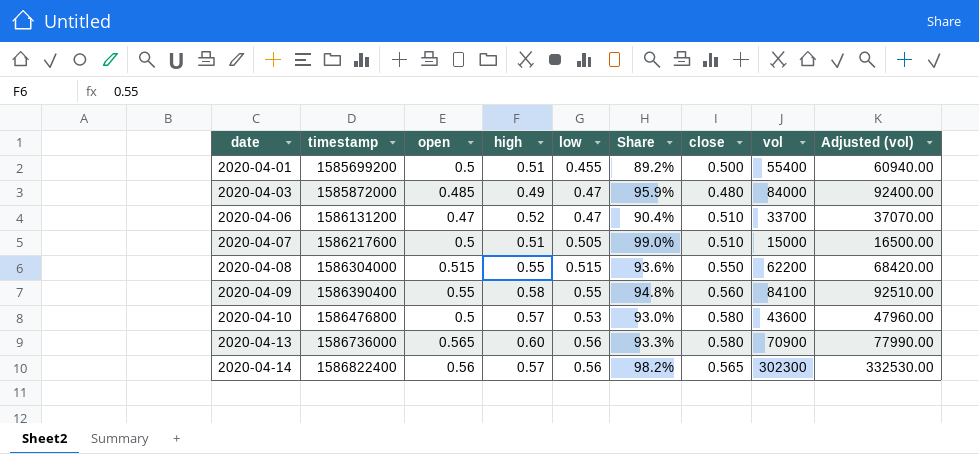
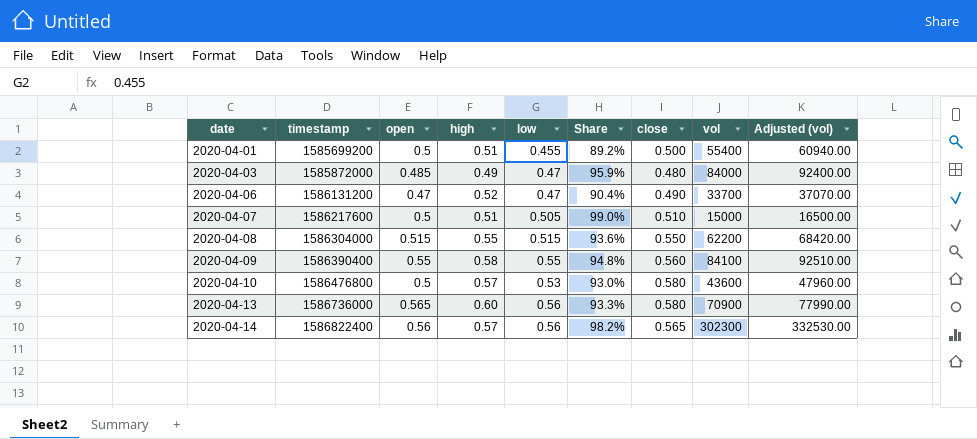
2020-04-06 | close: 0.510 -> 0.490

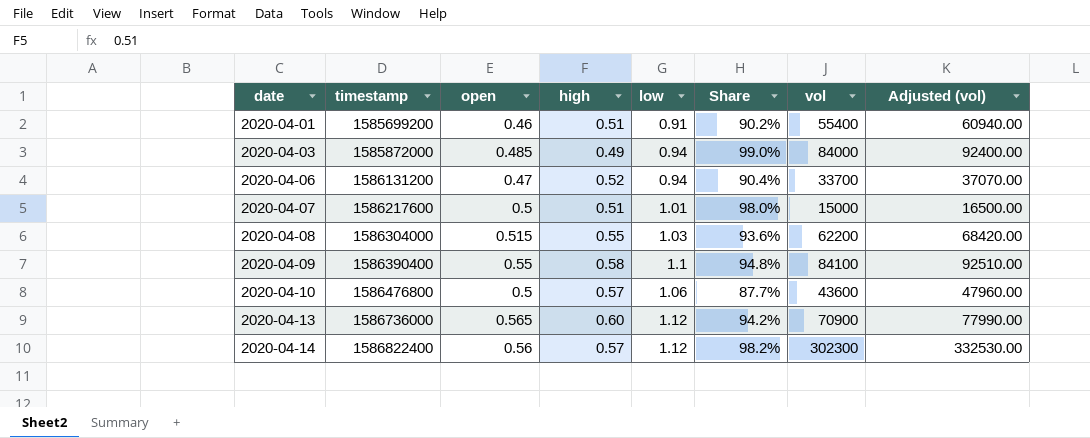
column close | position: 7 -> none
column Share | formula: [low] / [high] -> [open] / [high]
2020-04-01 | open: 0.5 -> 0.46
2020-04-01 | low: 0.455 -> 0.91
2020-04-03 | low: 0.47 -> 0.94
2020-04-06 | low: 0.47 -> 0.94
2020-04-07 | low: 0.505 -> 1.01
2020-04-08 | low: 0.515 -> 1.03
2020-04-09 | low: 0.55 -> 1.1
2020-04-10 | low: 0.53 -> 1.06
2020-04-13 | low: 0.56 -> 1.12
2020-04-14 | low: 0.56 -> 1.12

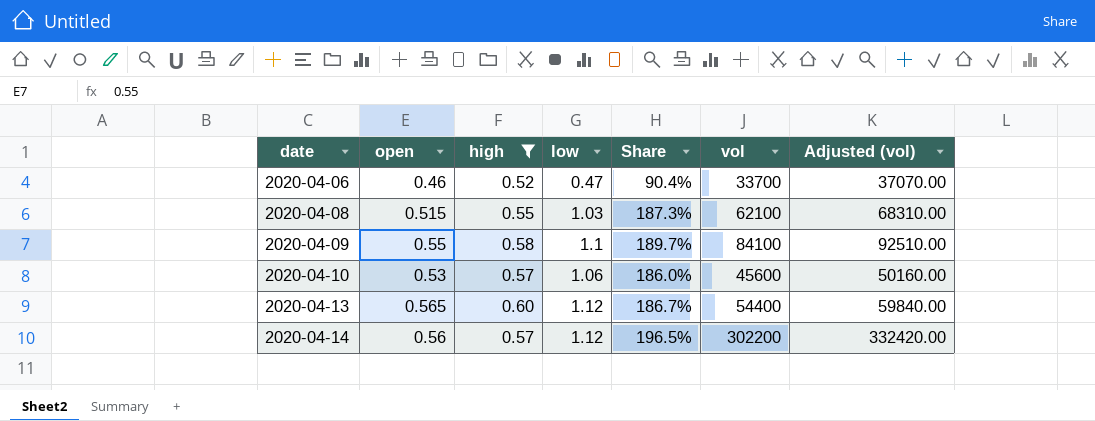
filter: none -> high >= 0.52
column timestamp | position: 2 -> none
column Share | formula: [open] / [high] -> [low] / [high]
2020-04-06 | open: 0.47 -> 0.46
2020-04-06 | low: 0.94 -> 0.47
2020-04-08 | vol: 62200 -> 62100
2020-04-08 | Adjusted (vol): 68420.00 -> 68310.00
2020-04-10 | open: 0.5 -> 0.53
2020-04-10 | vol: 43600 -> 45600
2020-04-10 | Adjusted (vol): 47960.00 -> 50160.00
2020-04-13 | vol: 70900 -> 54400
2020-04-13 | Adjusted (vol): 77990.00 -> 59840.00
2020-04-14 | vol: 302300 -> 302200
2020-04-14 | Adjusted (vol): 332530.00 -> 332420.00

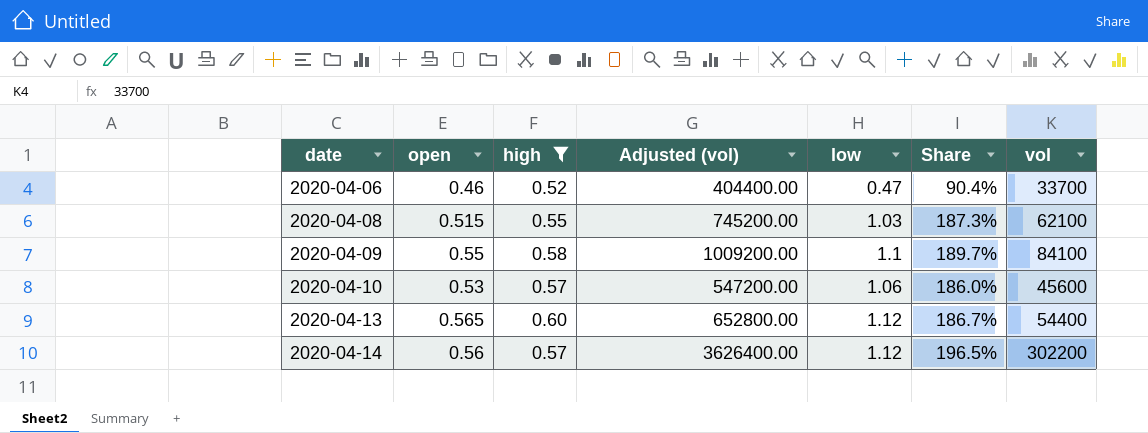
column Adjusted (vol) | formula: [vol] * 1.1 -> [vol] * 12
column Adjusted (vol) | position: 7 -> 4

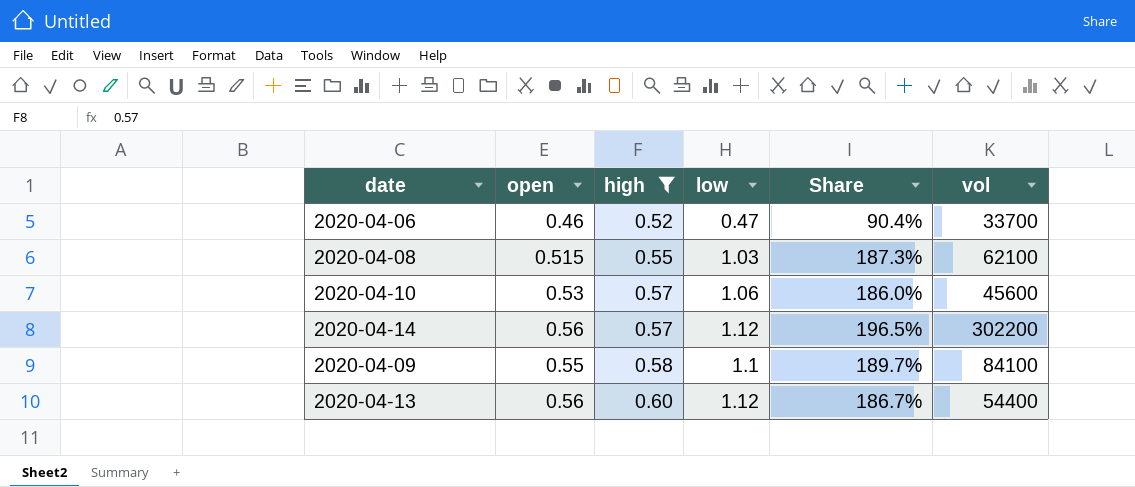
row order: date ascending -> high ascending
column Adjusted (vol) | formula: [vol] * 12 -> none
2020-04-13 | open: 0.565 -> 0.56

